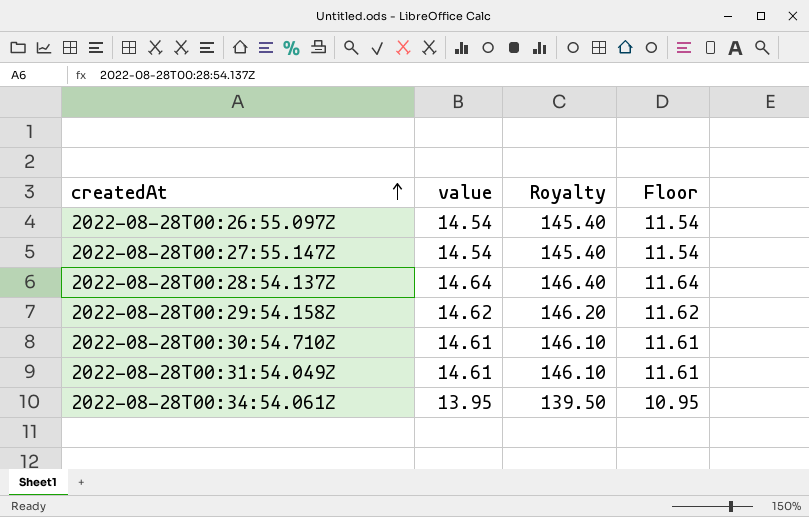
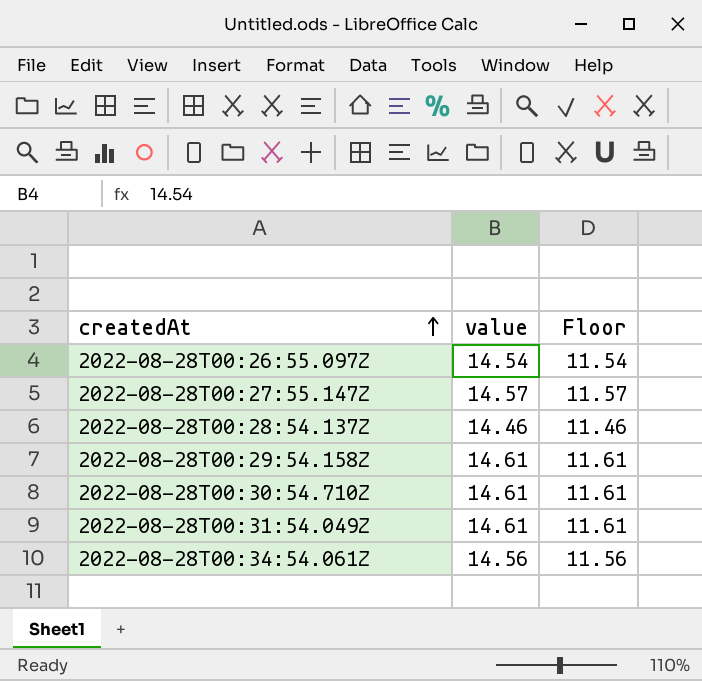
column Royalty | formula: [value] * 10 -> none
2022-08-28T00:27:55.147Z | value: 14.54 -> 14.57
2022-08-28T00:27:55.147Z | Floor: 11.54 -> 11.57
2022-08-28T00:28:54.137Z | value: 14.64 -> 14.46
2022-08-28T00:28:54.137Z | Floor: 11.64 -> 11.46
2022-08-28T00:29:54.158Z | value: 14.62 -> 14.61
2022-08-28T00:29:54.158Z | Floor: 11.62 -> 11.61
2022-08-28T00:34:54.061Z | value: 13.95 -> 14.56
2022-08-28T00:34:54.061Z | Floor: 10.95 -> 11.56

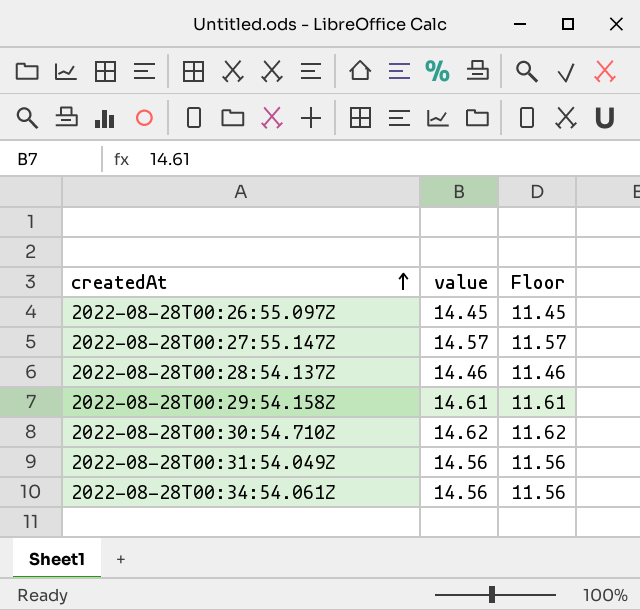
2022-08-28T00:26:55.097Z | value: 14.54 -> 14.45
2022-08-28T00:26:55.097Z | Floor: 11.54 -> 11.45
2022-08-28T00:30:54.710Z | value: 14.61 -> 14.62
2022-08-28T00:30:54.710Z | Floor: 11.61 -> 11.62
2022-08-28T00:31:54.049Z | value: 14.61 -> 14.56
2022-08-28T00:31:54.049Z | Floor: 11.61 -> 11.56

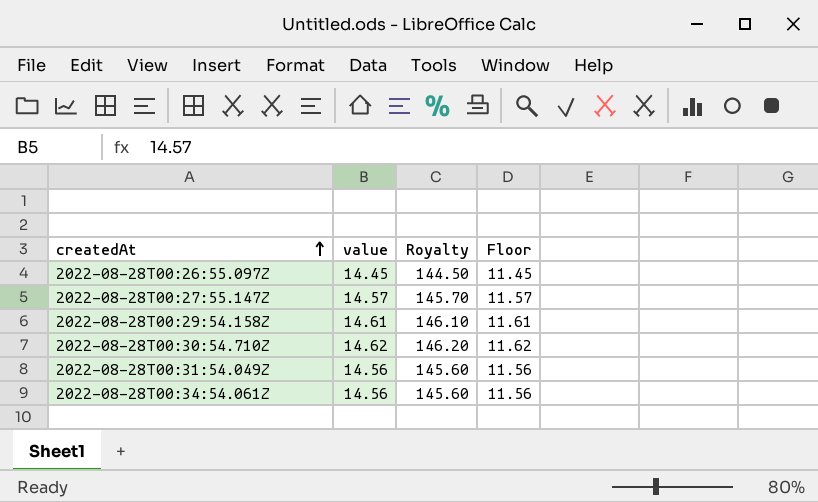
column Royalty | formula: none -> [value] * 10
row 2022-08-28T00:28:54.137Z: 14.46 | 11.46 -> none

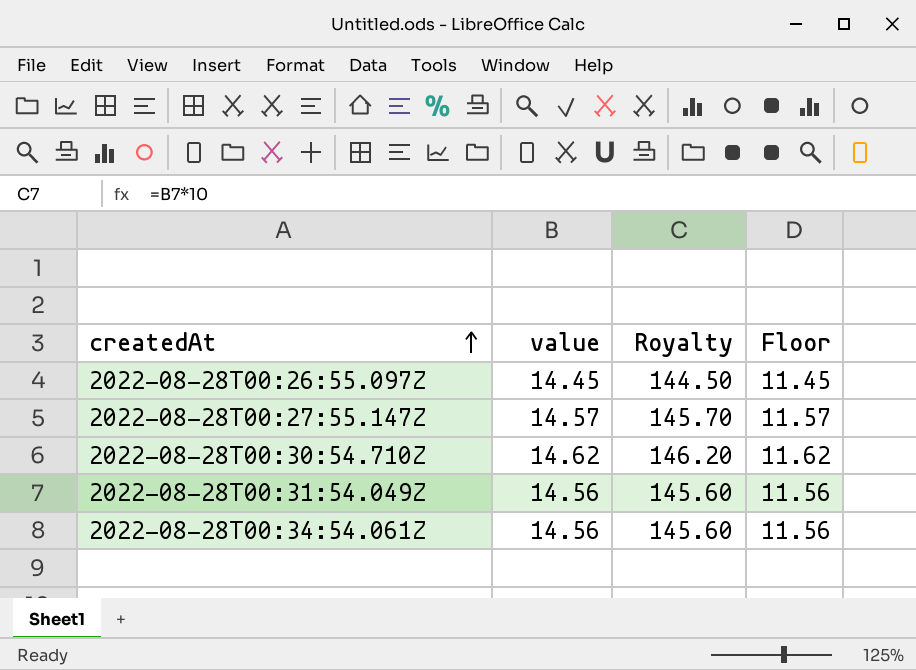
row 2022-08-28T00:29:54.158Z: 14.61 | 146.10 | 11.61 -> none

